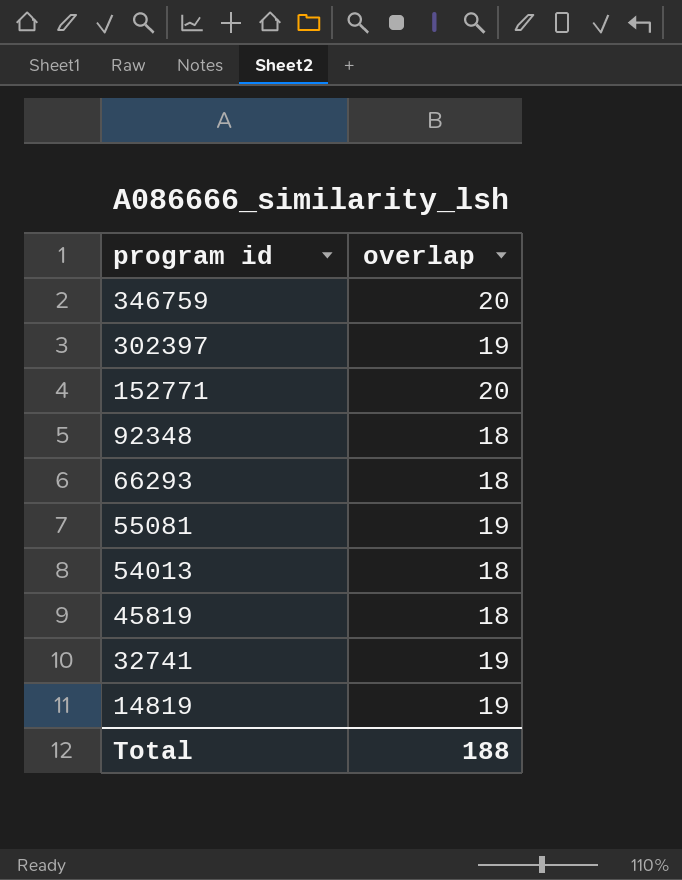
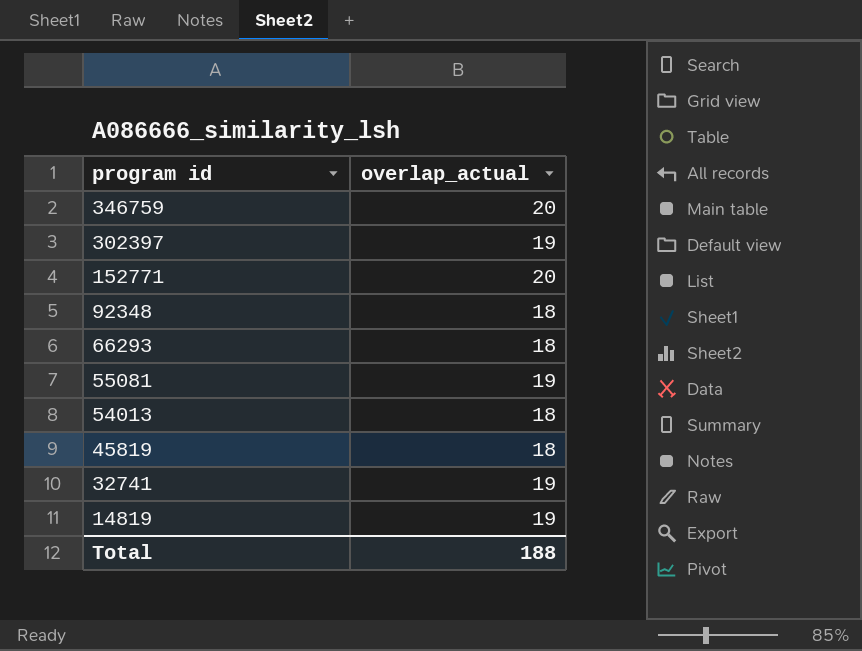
column name: overlap -> overlap_actual

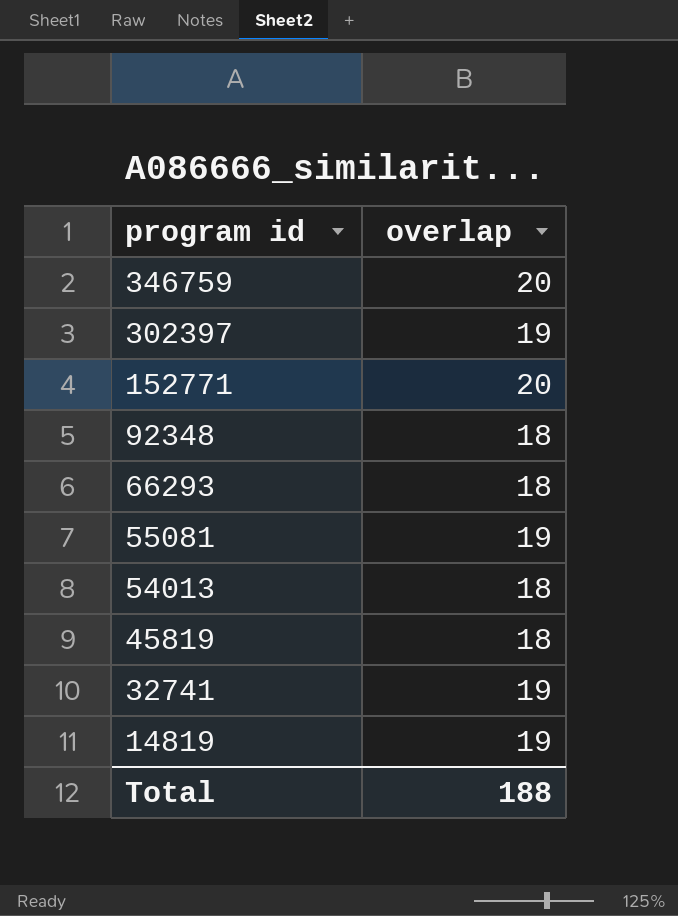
column name: overlap_actual -> overlap

